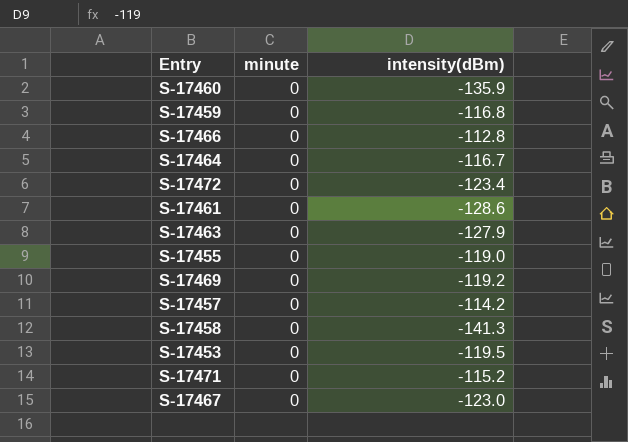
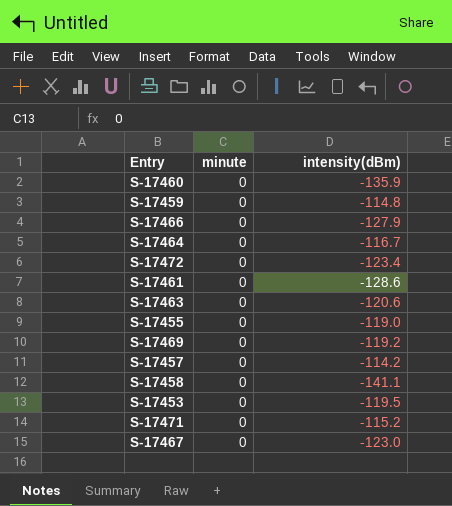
S-17459 | intensity(dBm): -116.8 -> -114.8
S-17466 | intensity(dBm): -112.8 -> -127.9
S-17463 | intensity(dBm): -127.9 -> -120.6
S-17458 | intensity(dBm): -141.3 -> -141.1

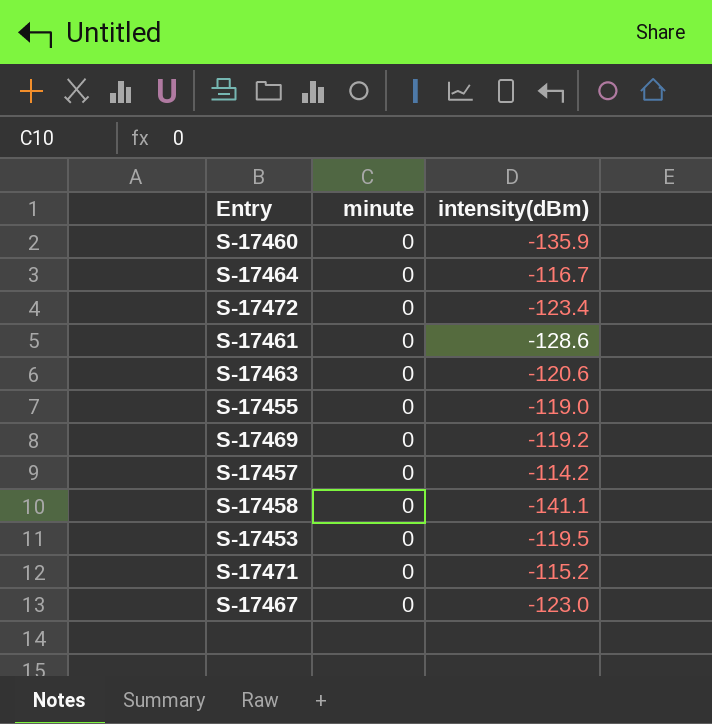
row S-17459: 0 | -114.8 -> none
row S-17466: 0 | -127.9 -> none

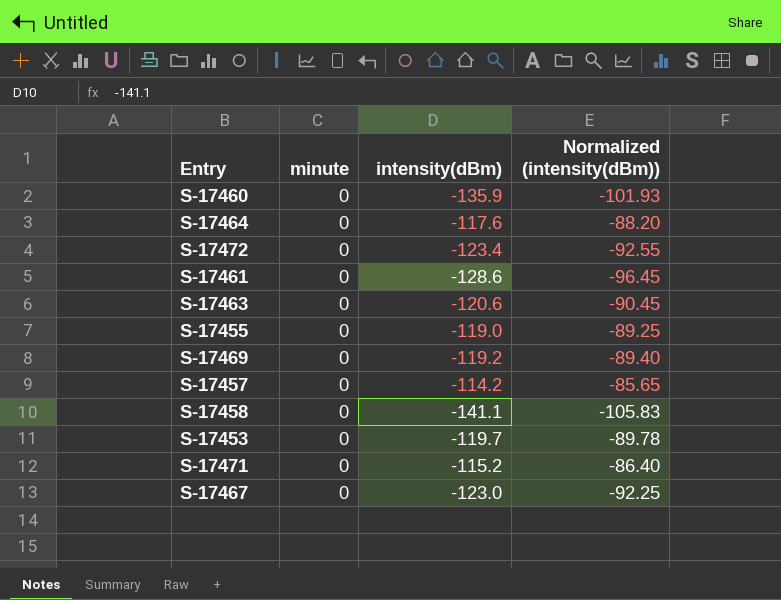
column Normalized (intensity(dBm)) | formula: none -> [intensity(dBm)] * 0.75
S-17464 | intensity(dBm): -116.7 -> -117.6
S-17453 | intensity(dBm): -119.5 -> -119.7

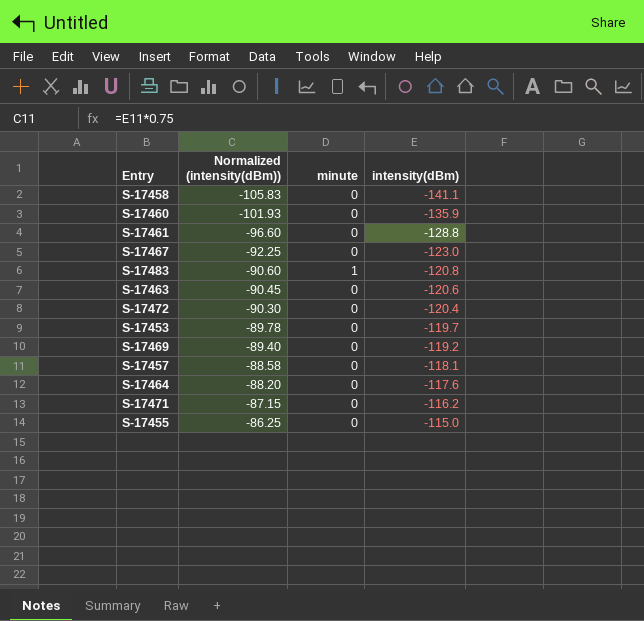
row order: none -> Normalized (intensity(dBm)) ascending
column Normalized (intensity(dBm)) | position: 4 -> 2
S-17461 | Normalized (intensity(dBm)): -96.45 -> -96.60
S-17461 | intensity(dBm): -128.6 -> -128.8
row S-17483: none -> -90.60 | 1 | -120.8
S-17472 | Normalized (intensity(dBm)): -92.55 -> -90.30
S-17472 | intensity(dBm): -123.4 -> -120.4
S-17457 | Normalized (intensity(dBm)): -85.65 -> -88.58
S-17457 | intensity(dBm): -114.2 -> -118.1
S-17471 | Normalized (intensity(dBm)): -86.40 -> -87.15
S-17471 | intensity(dBm): -115.2 -> -116.2
S-17455 | Normalized (intensity(dBm)): -89.25 -> -86.25
S-17455 | intensity(dBm): -119.0 -> -115.0

